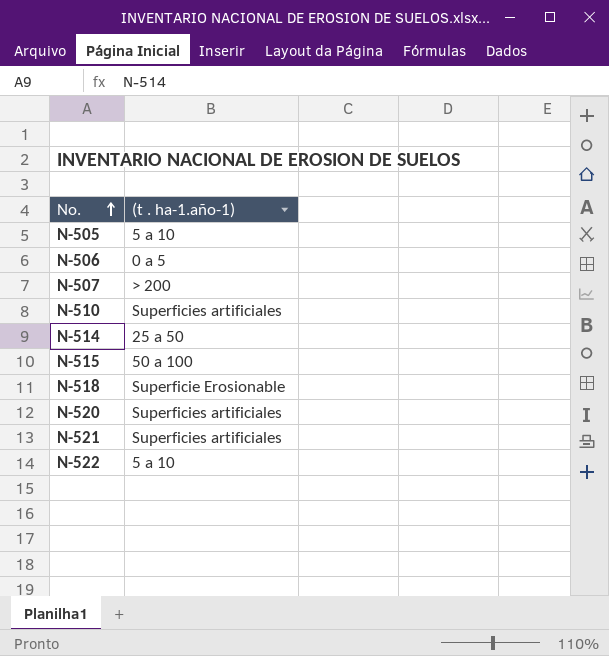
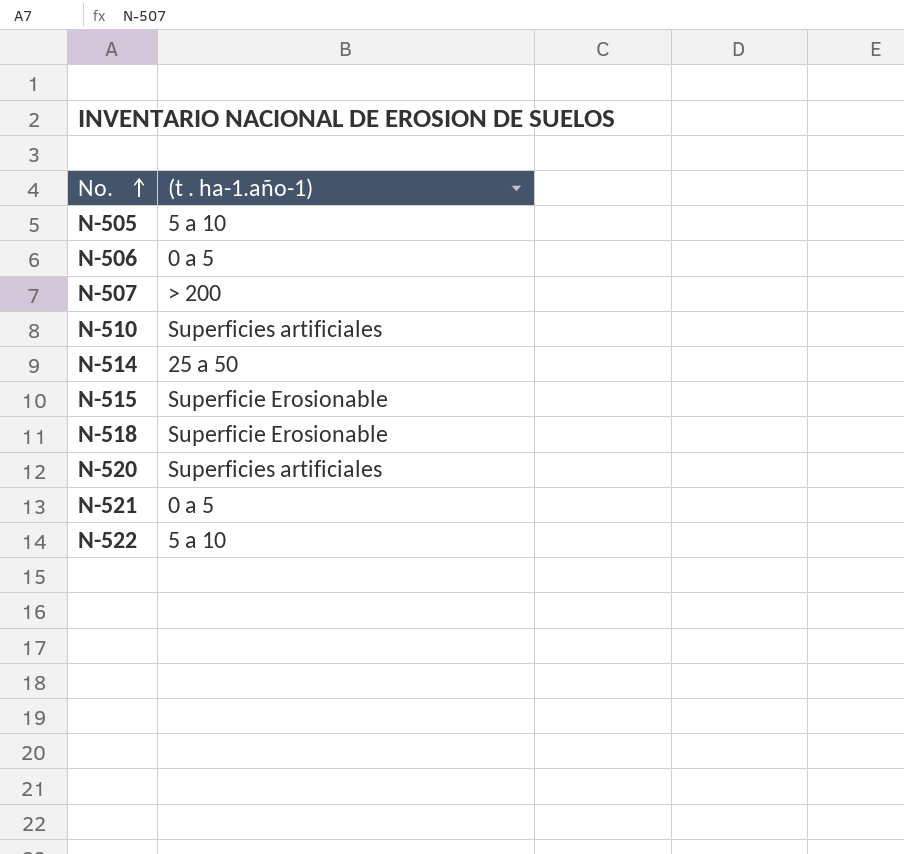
N-515 | (t . ha-1.año-1): 50 a 100 -> Superficie Erosionable
N-521 | (t . ha-1.año-1): Superficies artificiales -> 0 a 5

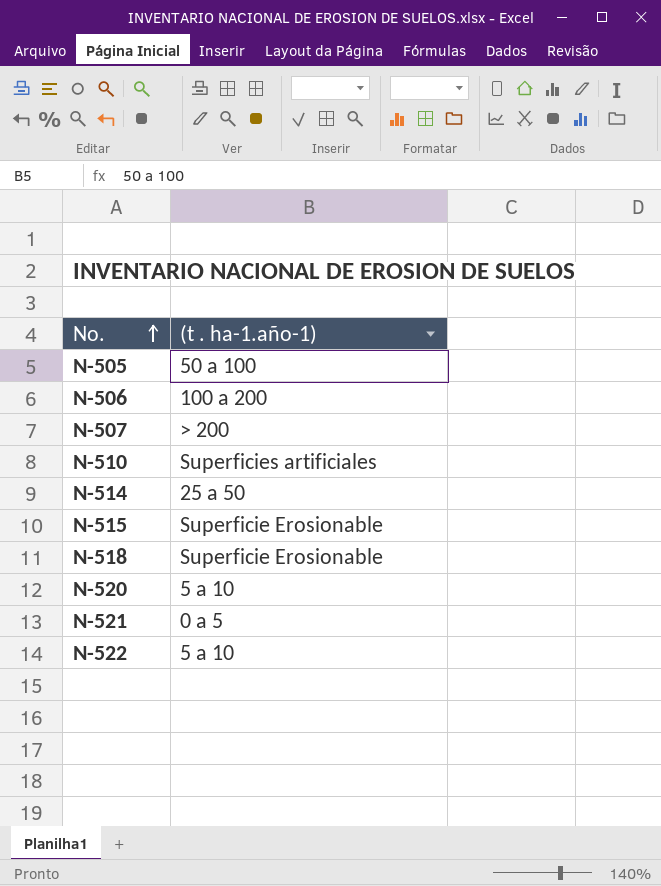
N-505 | (t . ha-1.año-1): 5 a 10 -> 50 a 100
N-506 | (t . ha-1.año-1): 0 a 5 -> 100 a 200
N-520 | (t . ha-1.año-1): Superficies artificiales -> 5 a 10

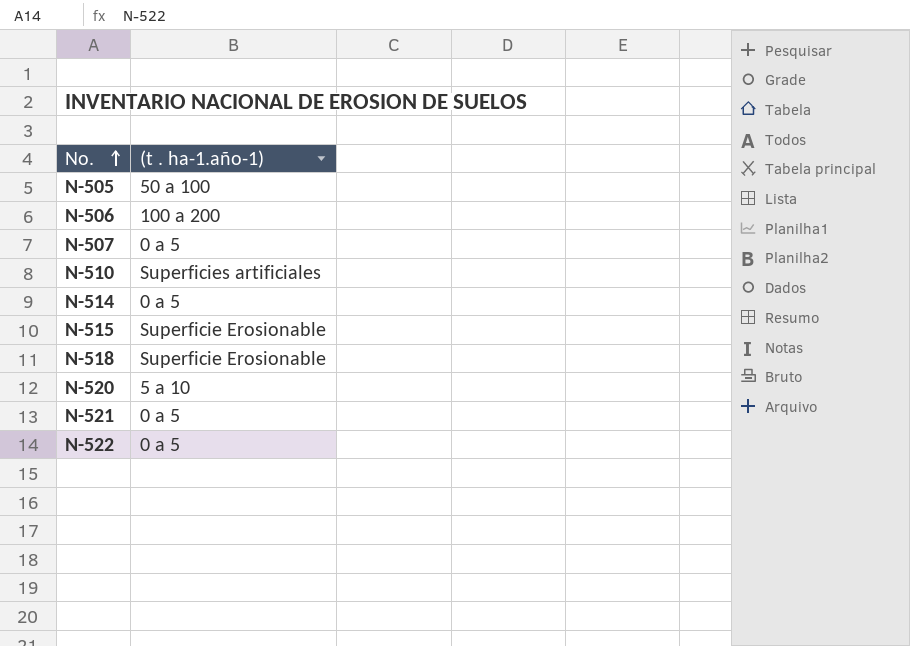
N-507 | (t . ha-1.año-1): > 200 -> 0 a 5
N-514 | (t . ha-1.año-1): 25 a 50 -> 0 a 5
N-522 | (t . ha-1.año-1): 5 a 10 -> 0 a 5

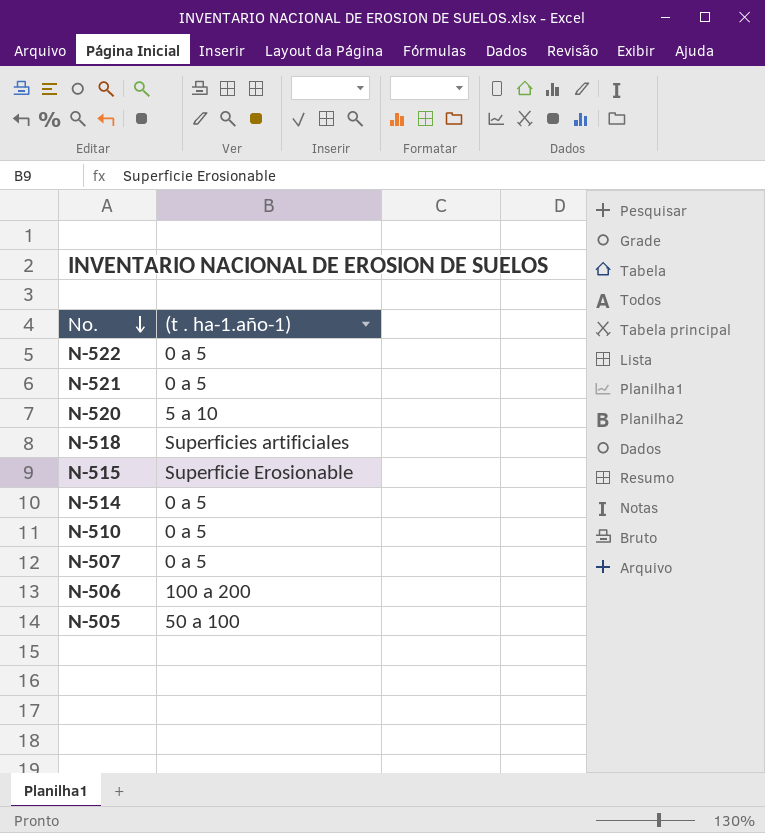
row order: No. ascending -> No. descending
N-518 | (t . ha-1.año-1): Superficie Erosionable -> Superficies artificiales
N-510 | (t . ha-1.año-1): Superficies artificiales -> 0 a 5

